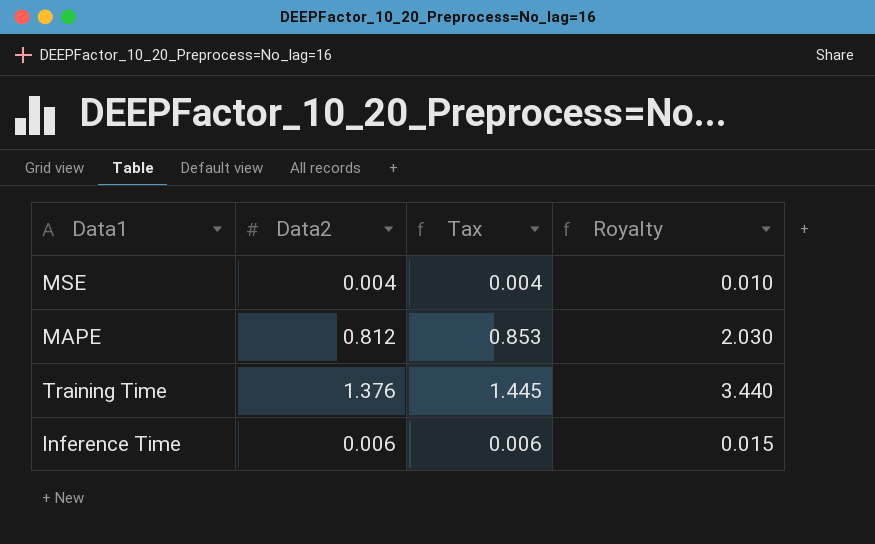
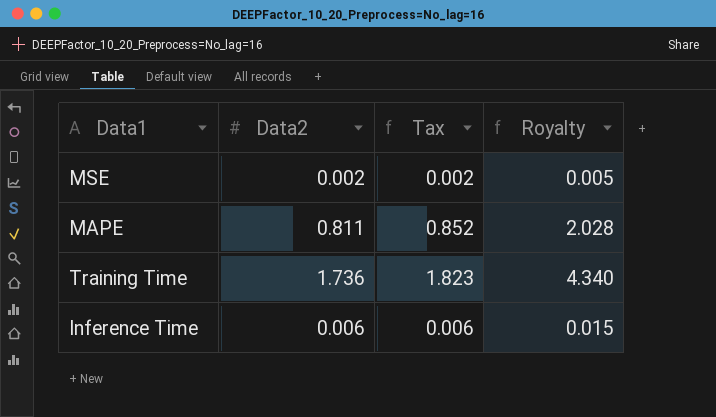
MSE | Data2: 0.004 -> 0.002
MSE | Tax: 0.004 -> 0.002
MSE | Royalty: 0.010 -> 0.005
MAPE | Data2: 0.812 -> 0.811
MAPE | Tax: 0.853 -> 0.852
MAPE | Royalty: 2.030 -> 2.028
Training Time | Data2: 1.376 -> 1.736
Training Time | Tax: 1.445 -> 1.823
Training Time | Royalty: 3.440 -> 4.340

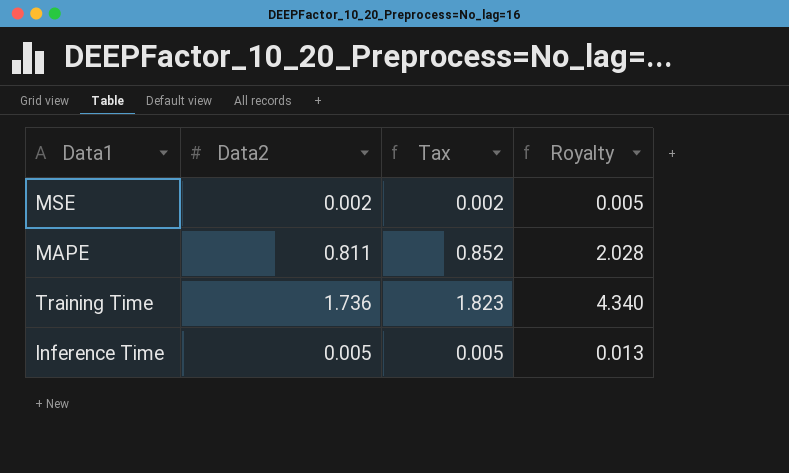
Inference Time | Data2: 0.006 -> 0.005
Inference Time | Tax: 0.006 -> 0.005
Inference Time | Royalty: 0.015 -> 0.013

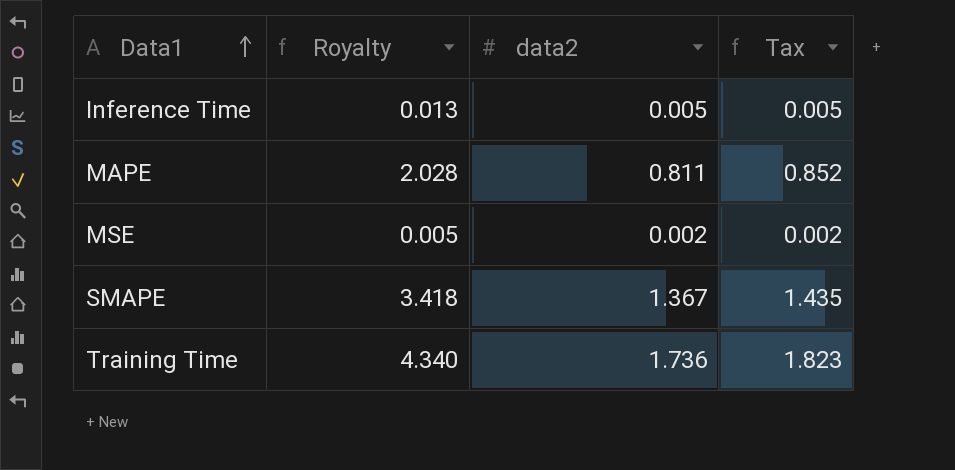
row order: none -> Data1 ascending
column Royalty | position: 4 -> 2
column name: Data2 -> data2
row SMAPE: none -> 3.418 | 1.367 | 1.435

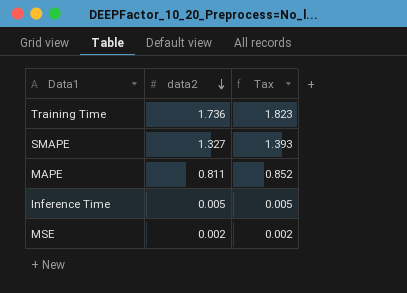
row order: Data1 ascending -> data2 descending
column Royalty | formula: [data2] * 2.5 -> none
SMAPE | data2: 1.367 -> 1.327
SMAPE | Tax: 1.435 -> 1.393

